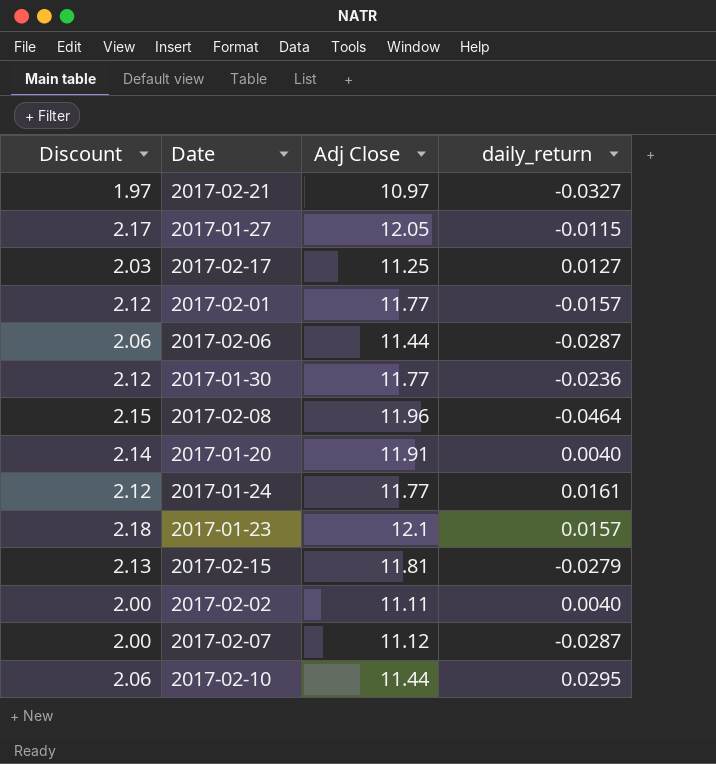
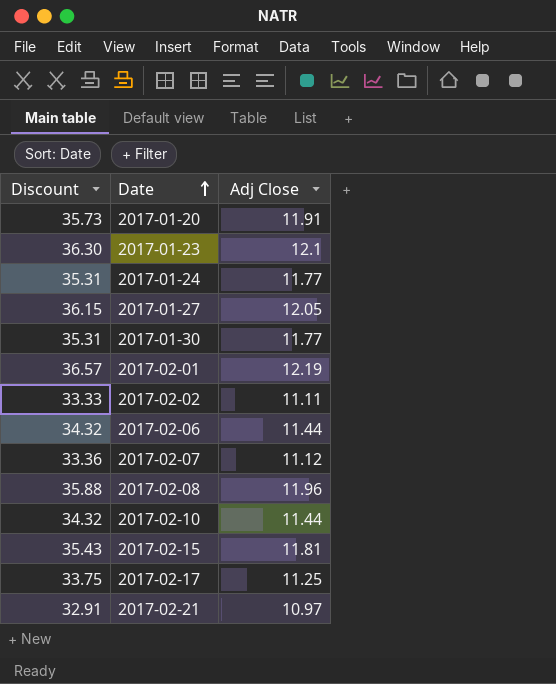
row order: none -> Date ascending
column daily_return | position: 4 -> none
column Discount | formula: [Adj Close] * 0.18 -> [Adj Close] * 3
2017-02-01 | Adj Close: 11.77 -> 12.19

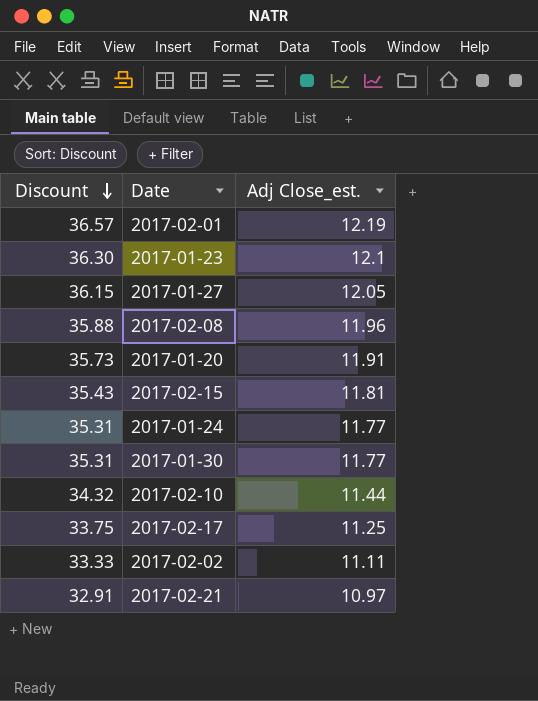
row order: Date ascending -> Discount descending
column name: Adj Close -> Adj Close_est.
row 2017-02-06: 34.32 | 11.44 -> none
row 2017-02-07: 33.36 | 11.12 -> none

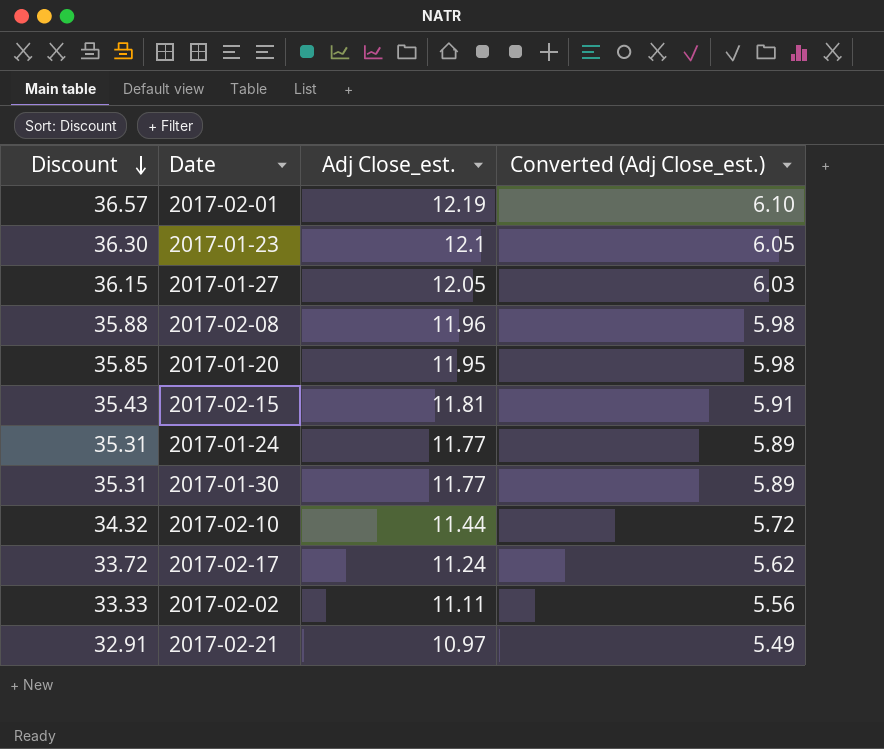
column Converted (Adj Close_est.) | formula: none -> [Adj Close_est.] * 0.5
2017-01-20 | Discount: 35.73 -> 35.85
2017-01-20 | Adj Close_est.: 11.91 -> 11.95
2017-02-17 | Discount: 33.75 -> 33.72
2017-02-17 | Adj Close_est.: 11.25 -> 11.24

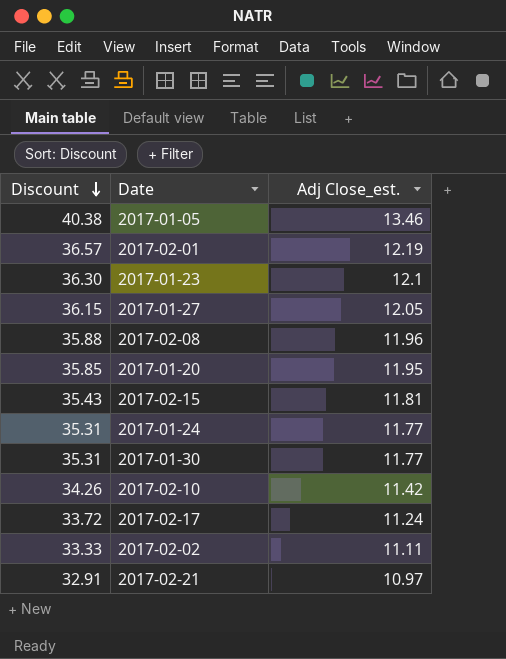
column Converted (Adj Close_est.) | formula: [Adj Close_est.] * 0.5 -> none
row 2017-01-05: none -> 40.38 | 13.46
2017-02-10 | Discount: 34.32 -> 34.26
2017-02-10 | Adj Close_est.: 11.44 -> 11.42

